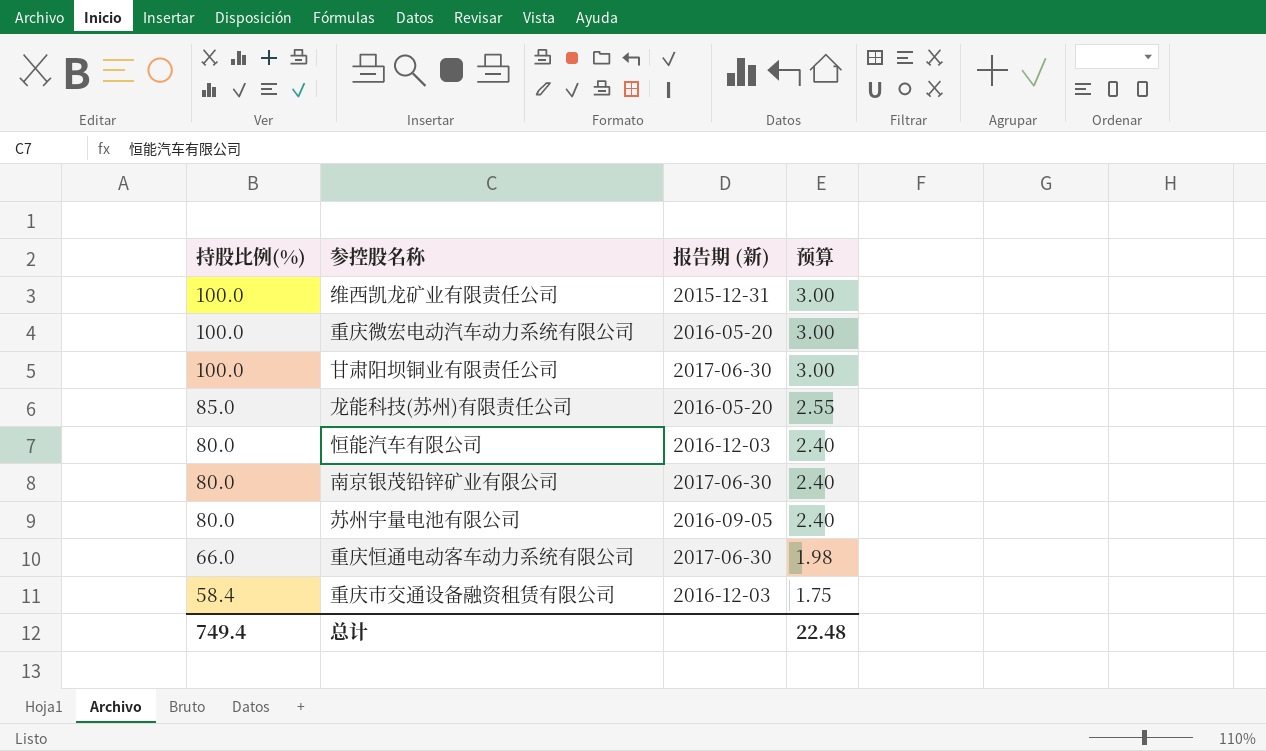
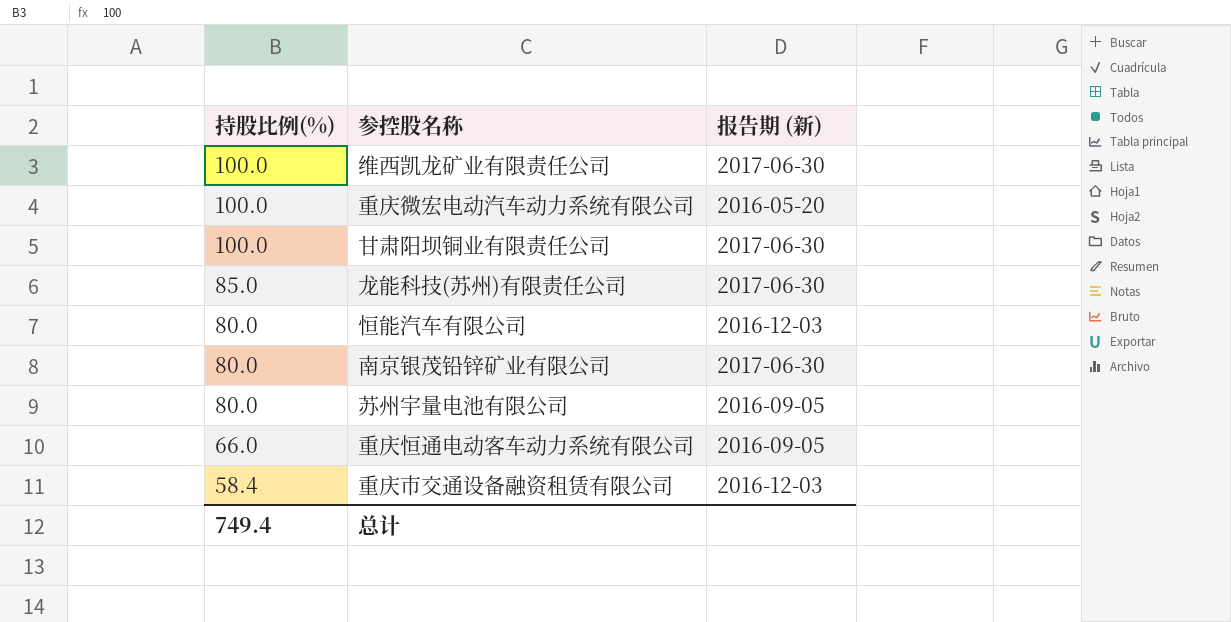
column 预算 | formula: [持股比例(%)] * 0.03 -> none
维西凯龙矿业有限责任公司 | 报告期 (新): 2015-12-31 -> 2017-06-30
龙能科技(苏州)有限责任公司 | 报告期 (新): 2016-05-20 -> 2017-06-30
重庆恒通电动客车动力系统有限公司 | 报告期 (新): 2017-06-30 -> 2016-09-05

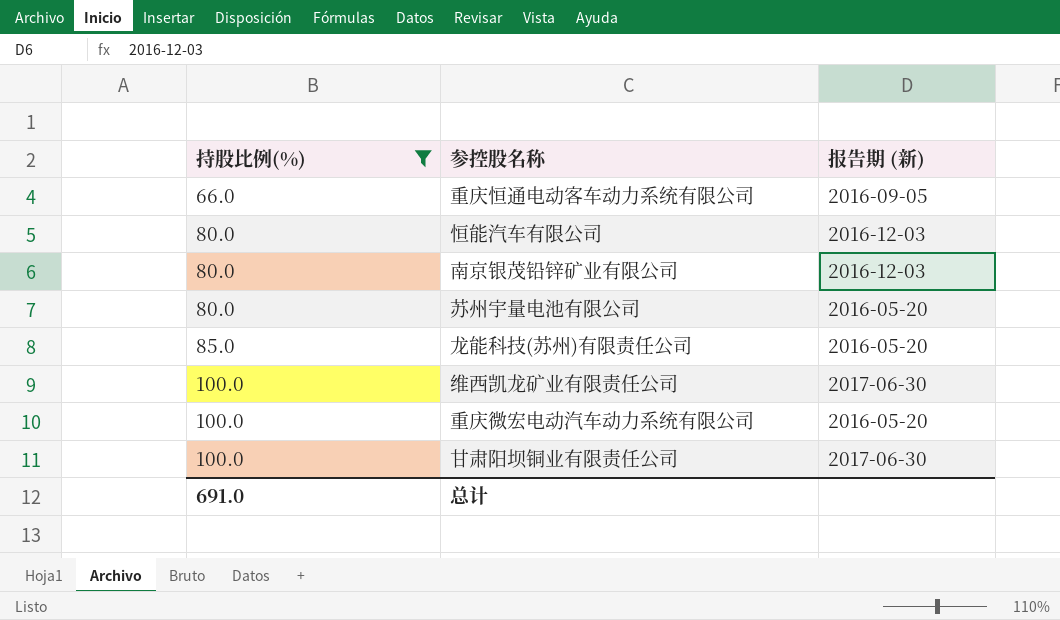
filter: none -> 持股比例(%) != 58.4
row order: 持股比例(%) descending -> 持股比例(%) ascending
南京银茂铅锌矿业有限公司 | 报告期 (新): 2017-06-30 -> 2016-12-03
苏州宇量电池有限公司 | 报告期 (新): 2016-09-05 -> 2016-05-20
龙能科技(苏州)有限责任公司 | 报告期 (新): 2017-06-30 -> 2016-05-20
总计 | 持股比例(%): 749.4 -> 691.0

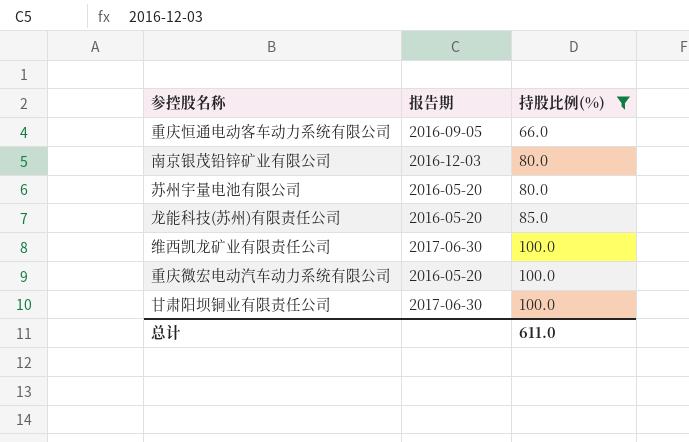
column name: 报告期 (新) -> 报告期
column 持股比例(%) | position: 1 -> 3
row 恒能汽车有限公司: 80.0 | 2016-12-03 -> none
总计 | 持股比例(%): 691.0 -> 611.0

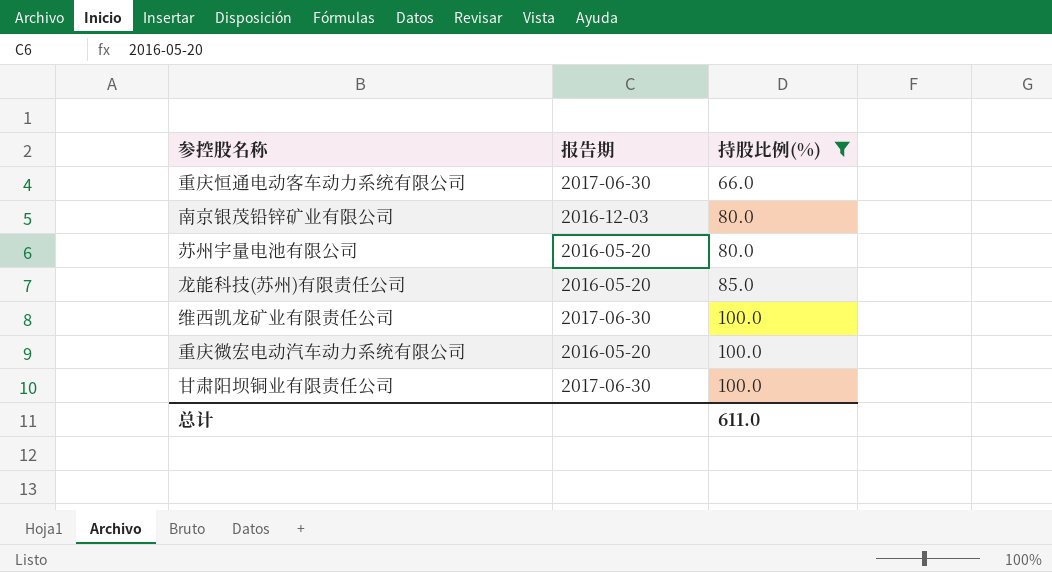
重庆恒通电动客车动力系统有限公司 | 报告期: 2016-09-05 -> 2017-06-30

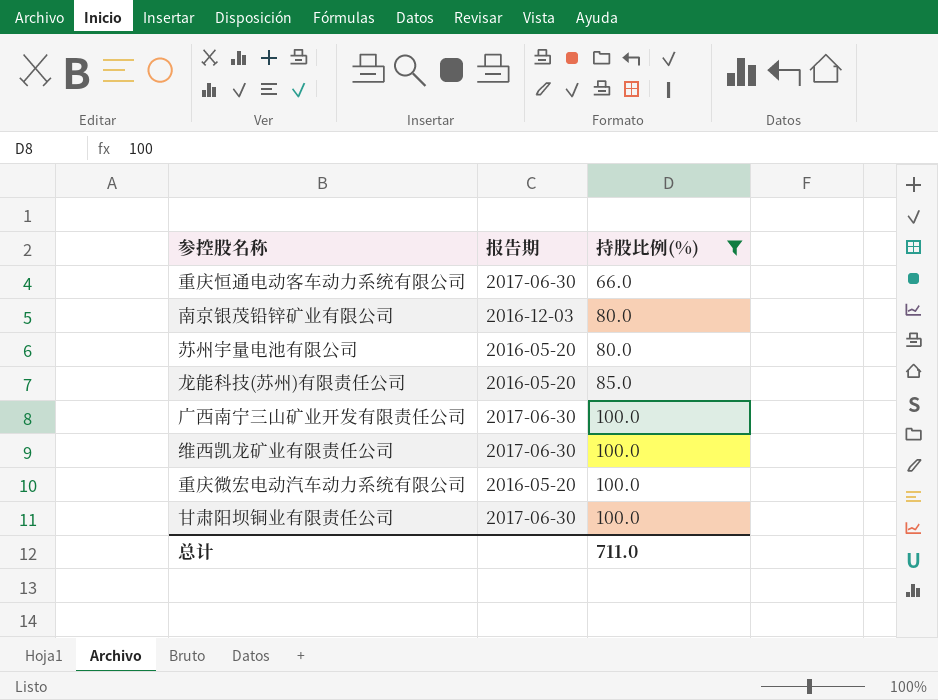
row 广西南宁三山矿业开发有限责任公司: none -> 2017-06-30 | 100.0
总计 | 持股比例(%): 611.0 -> 711.0

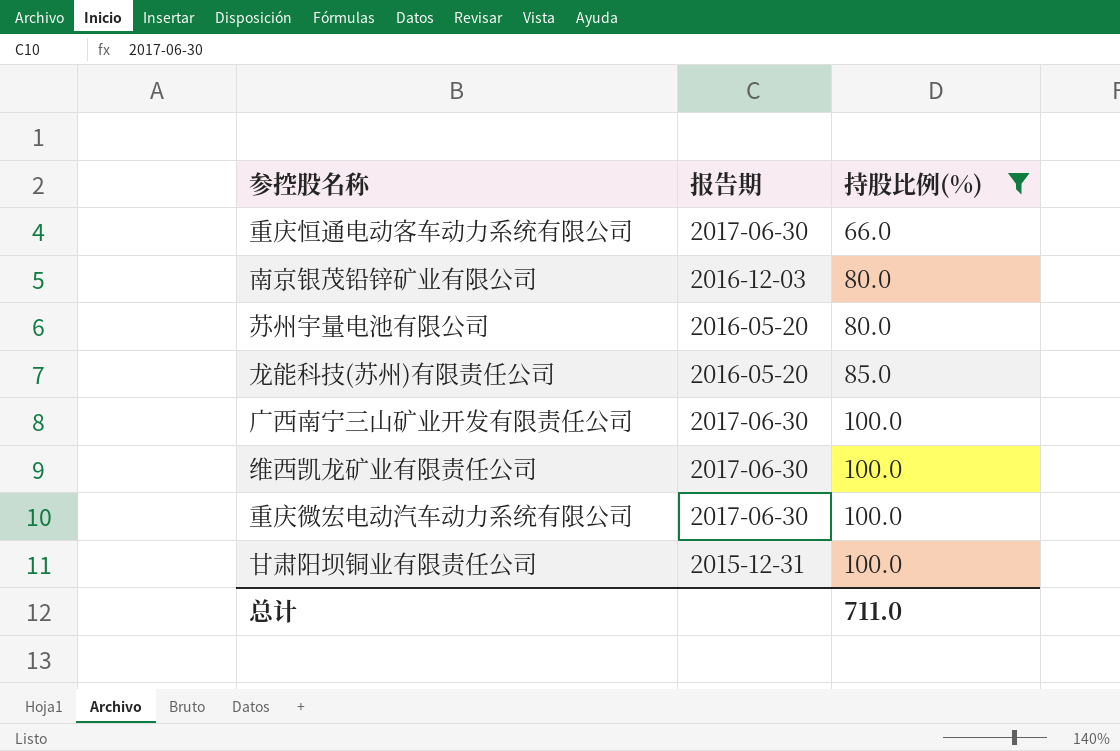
重庆微宏电动汽车动力系统有限公司 | 报告期: 2016-05-20 -> 2017-06-30
甘肃阳坝铜业有限责任公司 | 报告期: 2017-06-30 -> 2015-12-31

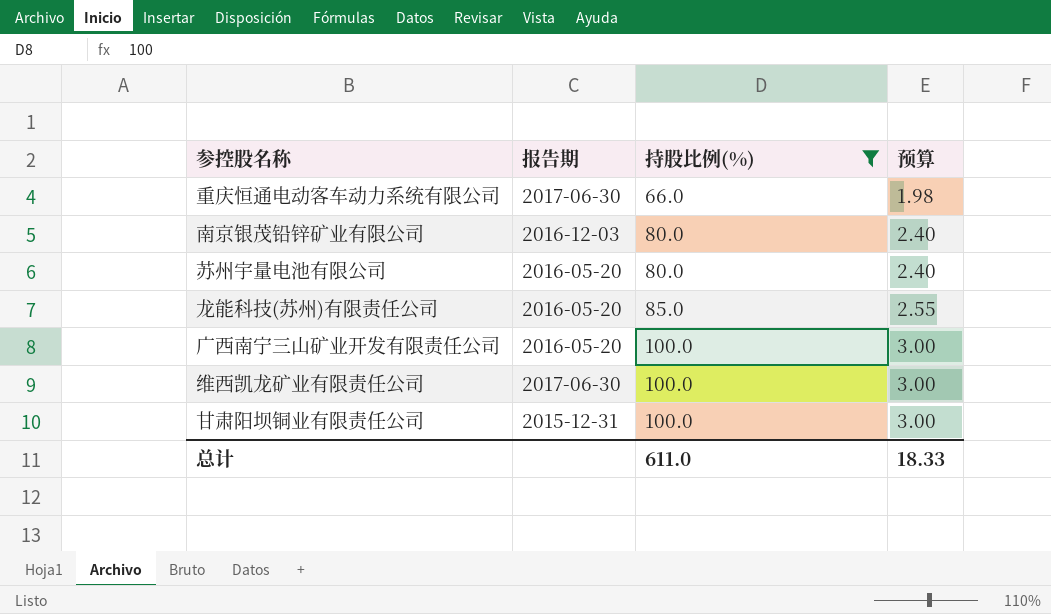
column 预算 | formula: none -> [持股比例(%)] * 0.03
row 重庆微宏电动汽车动力系统有限公司: 2017-06-30 | 100.0 -> none
广西南宁三山矿业开发有限责任公司 | 报告期: 2017-06-30 -> 2016-05-20
总计 | 持股比例(%): 711.0 -> 611.0

